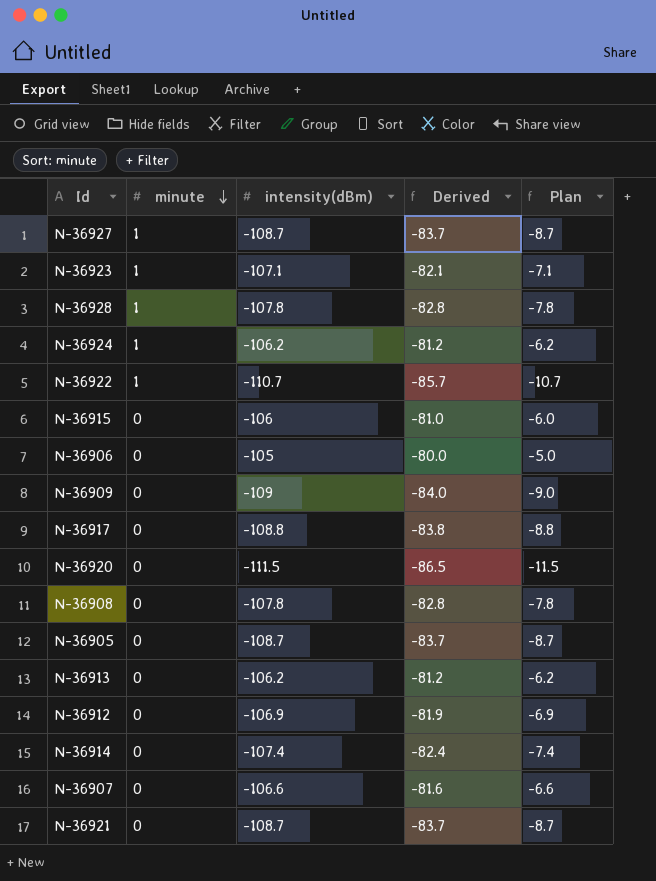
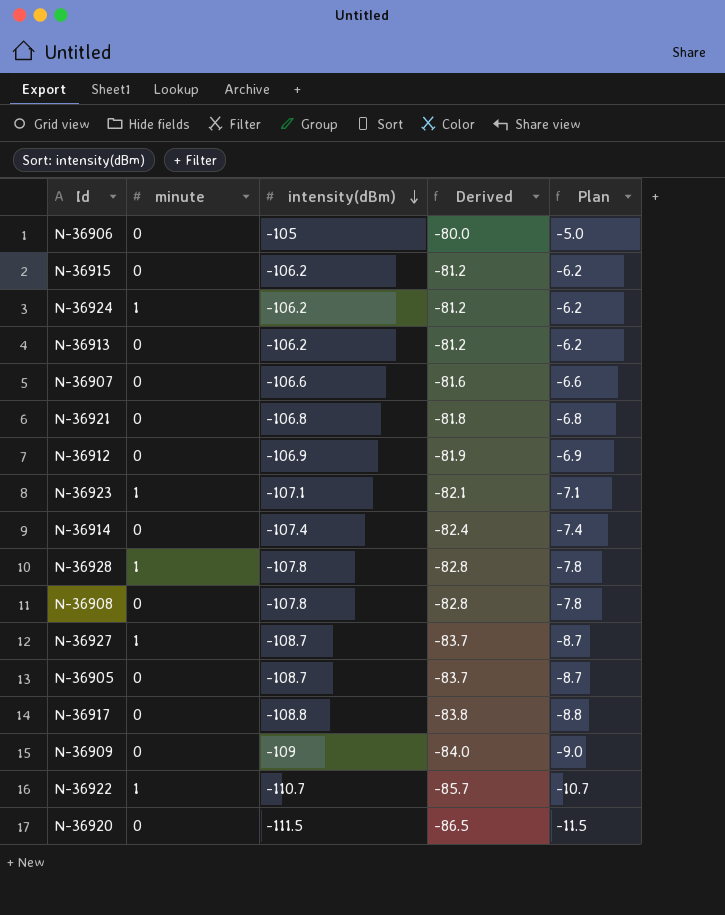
row order: minute descending -> intensity(dBm) descending
N-36915 | intensity(dBm): -106 -> -106.2
N-36915 | Derived: -81.0 -> -81.2
N-36915 | Plan: -6.0 -> -6.2
N-36921 | intensity(dBm): -108.7 -> -106.8
N-36921 | Derived: -83.7 -> -81.8
N-36921 | Plan: -8.7 -> -6.8

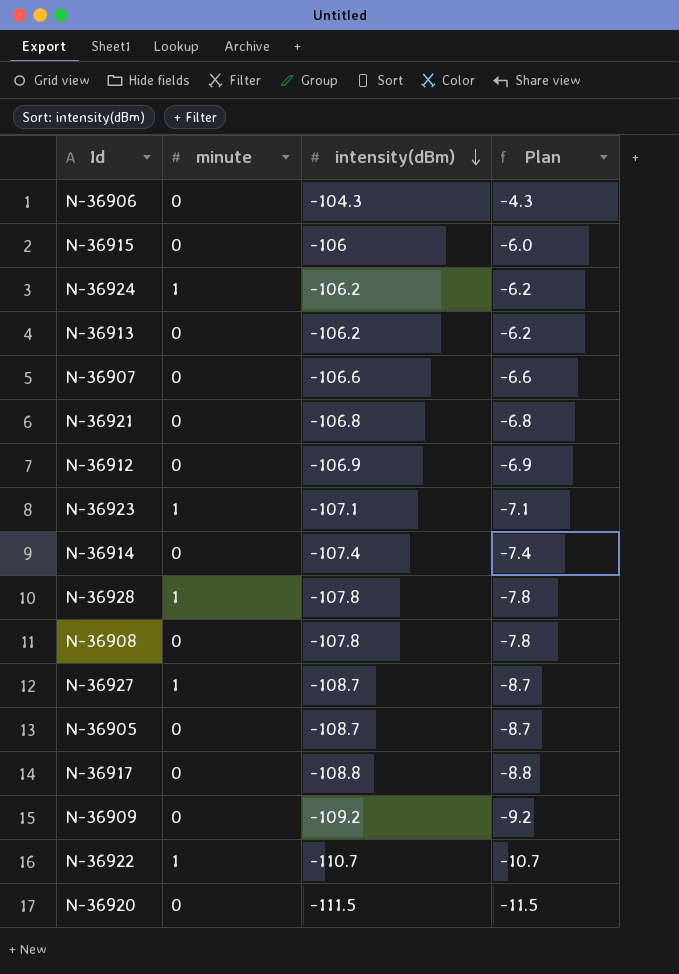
column Derived | formula: [intensity(dBm)] + 25 -> none
N-36906 | intensity(dBm): -105 -> -104.3
N-36906 | Plan: -5.0 -> -4.3
N-36915 | intensity(dBm): -106.2 -> -106
N-36915 | Plan: -6.2 -> -6.0
N-36909 | intensity(dBm): -109 -> -109.2
N-36909 | Plan: -9.0 -> -9.2

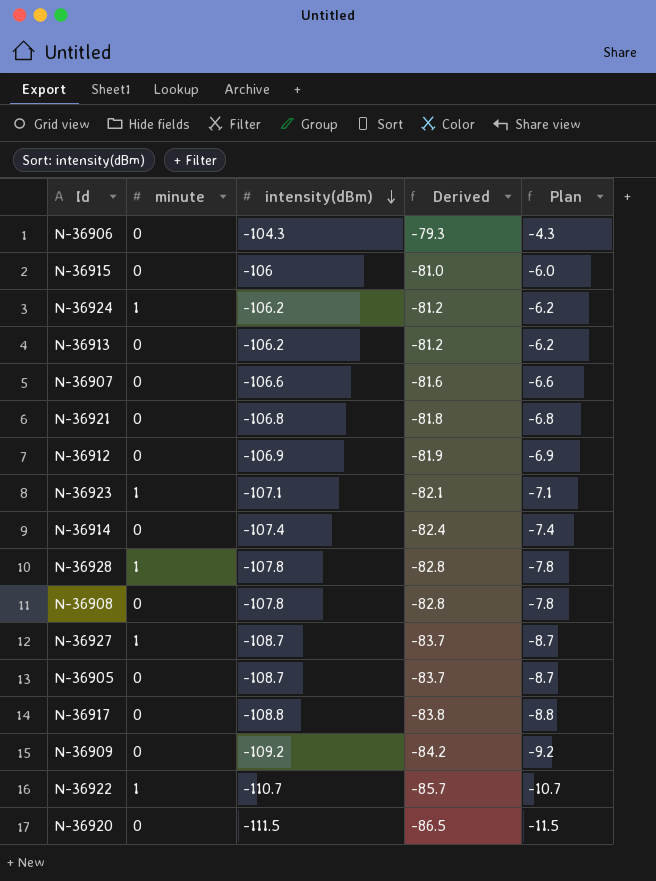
column Derived | formula: none -> [intensity(dBm)] + 25

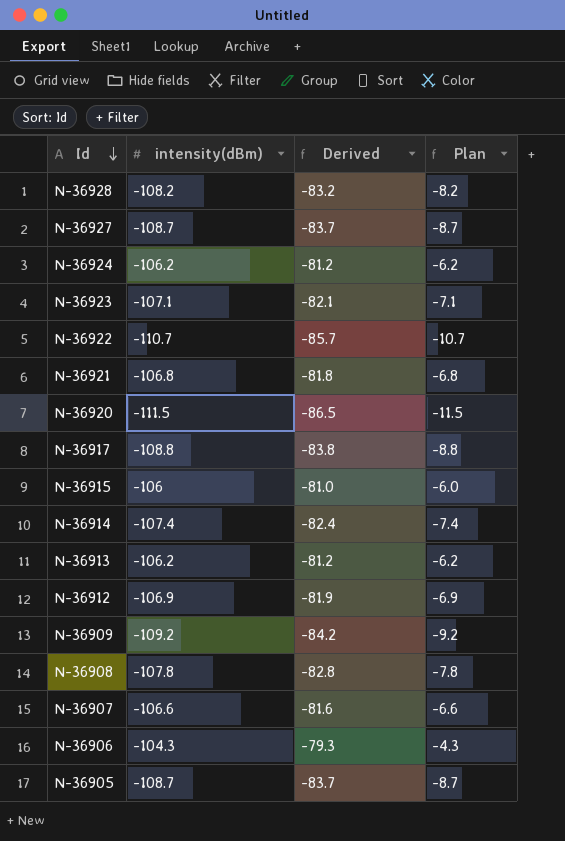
row order: intensity(dBm) descending -> Id descending
column minute | position: 2 -> none
N-36928 | intensity(dBm): -107.8 -> -108.2
N-36928 | Derived: -82.8 -> -83.2
N-36928 | Plan: -7.8 -> -8.2

